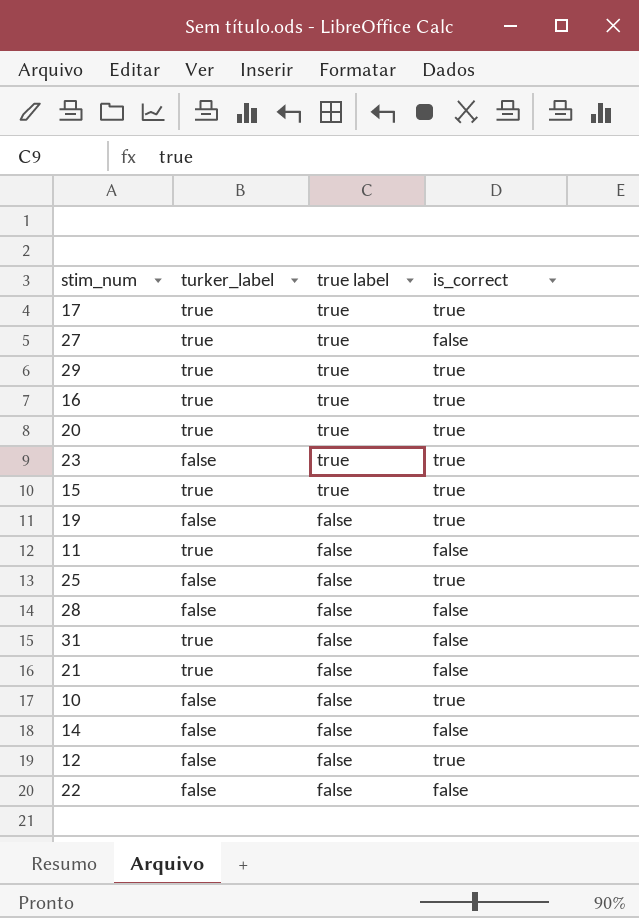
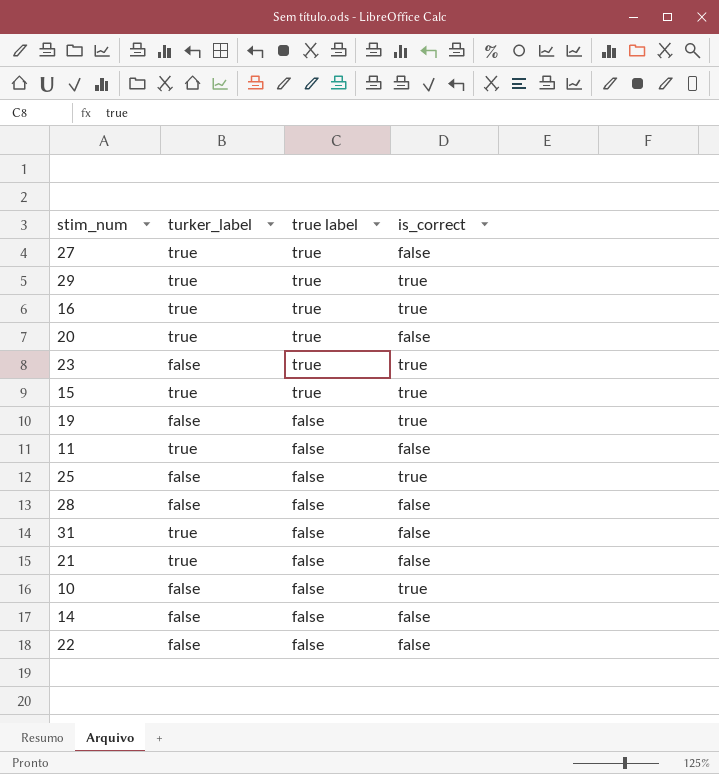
row 17: true | true | true -> none
row 12: false | false | true -> none
20 | is_correct: true -> false

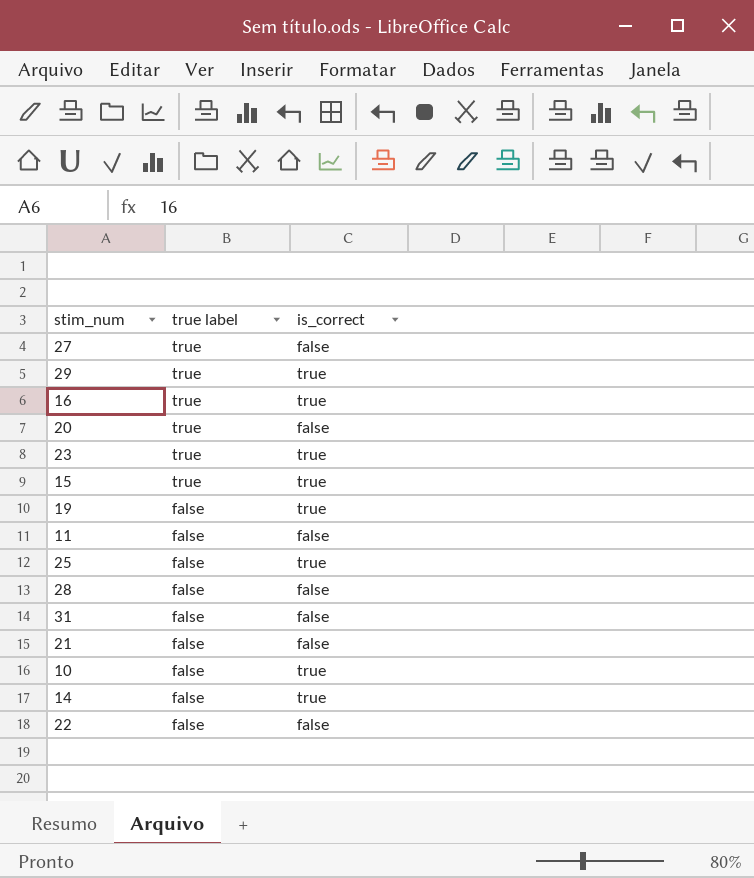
column turker_label | position: 2 -> none
14 | is_correct: false -> true

